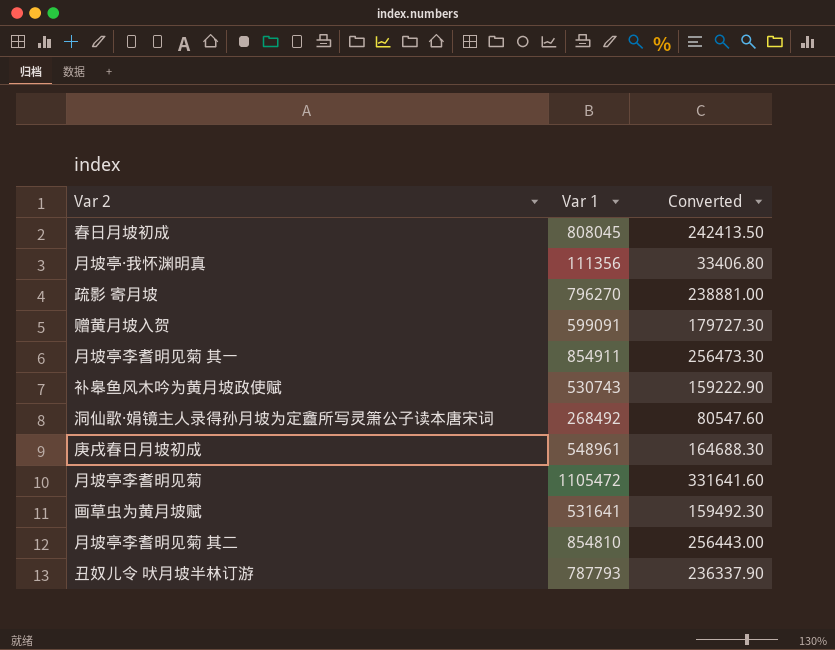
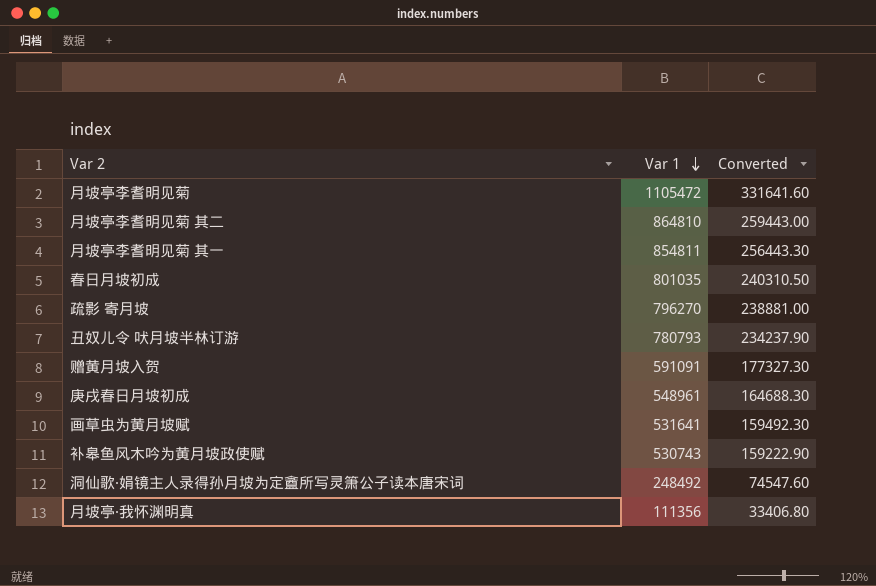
row order: none -> Var 1 descending
月坡亭李耆明见菊 其二 | Var 1: 854810 -> 864810
月坡亭李耆明见菊 其二 | Converted: 256443.00 -> 259443.00
月坡亭李耆明见菊 其一 | Var 1: 854911 -> 854811
月坡亭李耆明见菊 其一 | Converted: 256473.30 -> 256443.30
春日月坡初成 | Var 1: 808045 -> 801035
春日月坡初成 | Converted: 242413.50 -> 240310.50
丑奴儿令 吠月坡半林订游 | Var 1: 787793 -> 780793
丑奴儿令 吠月坡半林订游 | Converted: 236337.90 -> 234237.90
赠黄月坡入贺 | Var 1: 599091 -> 591091
赠黄月坡入贺 | Converted: 179727.30 -> 177327.30
洞仙歌·娟镜主人录得孙月坡为定盦所写灵箫公子读本唐宋词 | Var 1: 268492 -> 248492
洞仙歌·娟镜主人录得孙月坡为定盦所写灵箫公子读本唐宋词 | Converted: 80547.60 -> 74547.60

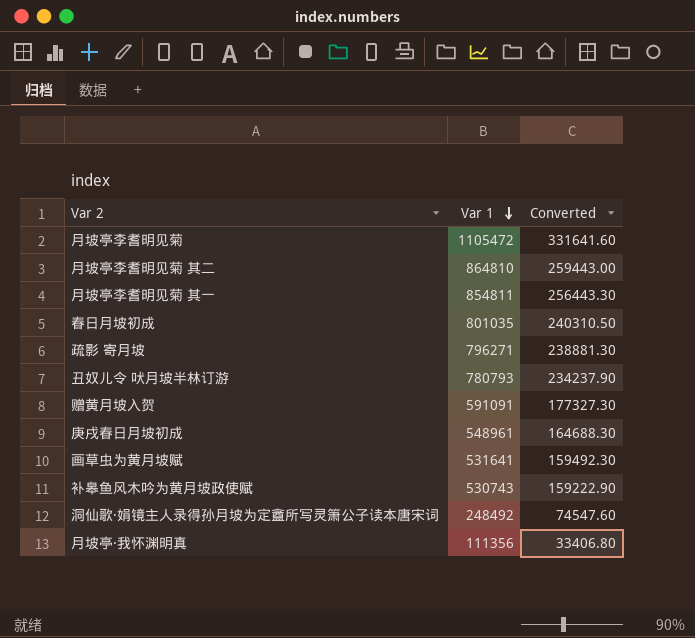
疏影 寄月坡 | Var 1: 796270 -> 796271
疏影 寄月坡 | Converted: 238881.00 -> 238881.30

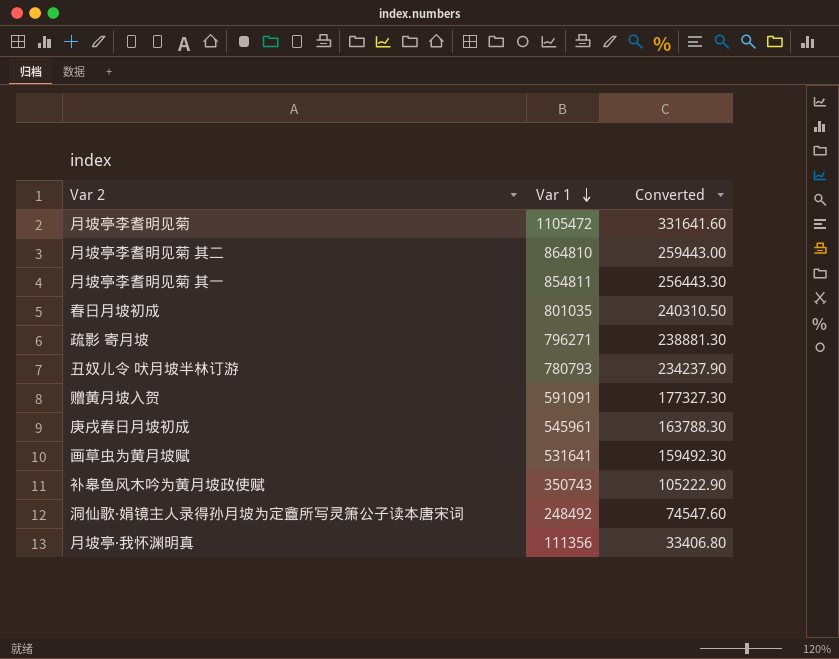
庚戌春日月坡初成 | Var 1: 548961 -> 545961
庚戌春日月坡初成 | Converted: 164688.30 -> 163788.30
补皋鱼风木吟为黄月坡政使赋 | Var 1: 530743 -> 350743
补皋鱼风木吟为黄月坡政使赋 | Converted: 159222.90 -> 105222.90

